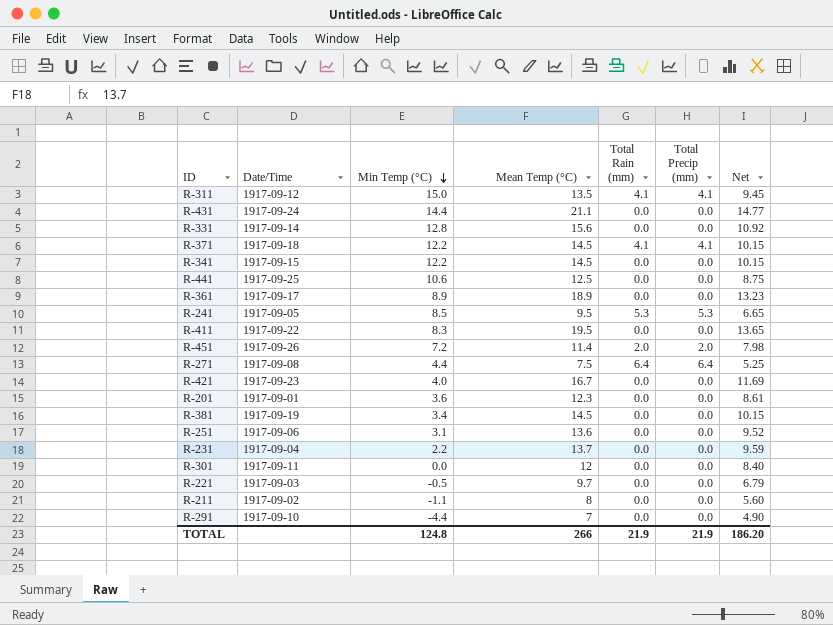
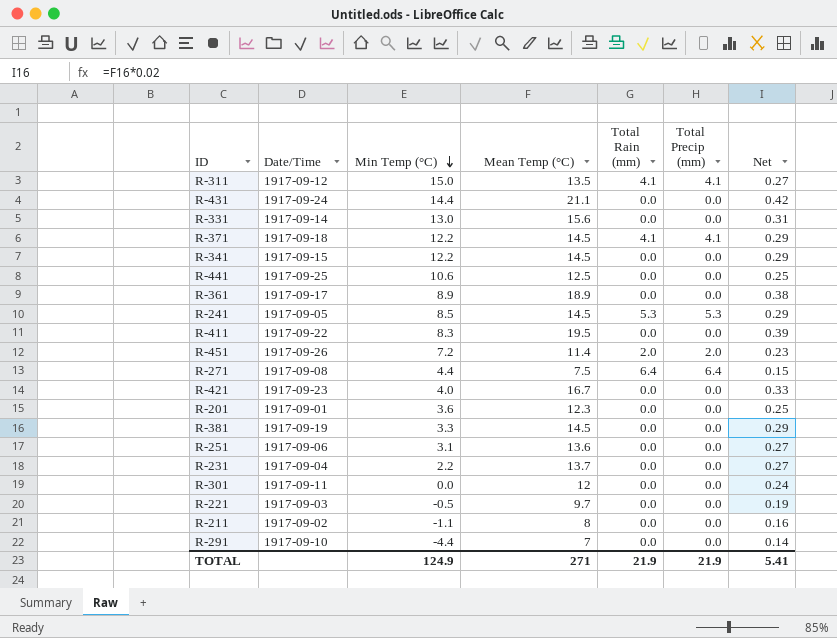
column Net | formula: [Mean Temp (°C)] * 0.7 -> [Mean Temp (°C)] * 0.02
R-331 | Min Temp (°C): 12.8 -> 13.0
R-241 | Mean Temp (°C): 9.5 -> 14.5
R-381 | Min Temp (°C): 3.4 -> 3.3
TOTAL | Min Temp (°C): 124.8 -> 124.9
TOTAL | Mean Temp (°C): 266 -> 271
TOTAL | Net: 186.20 -> 5.41

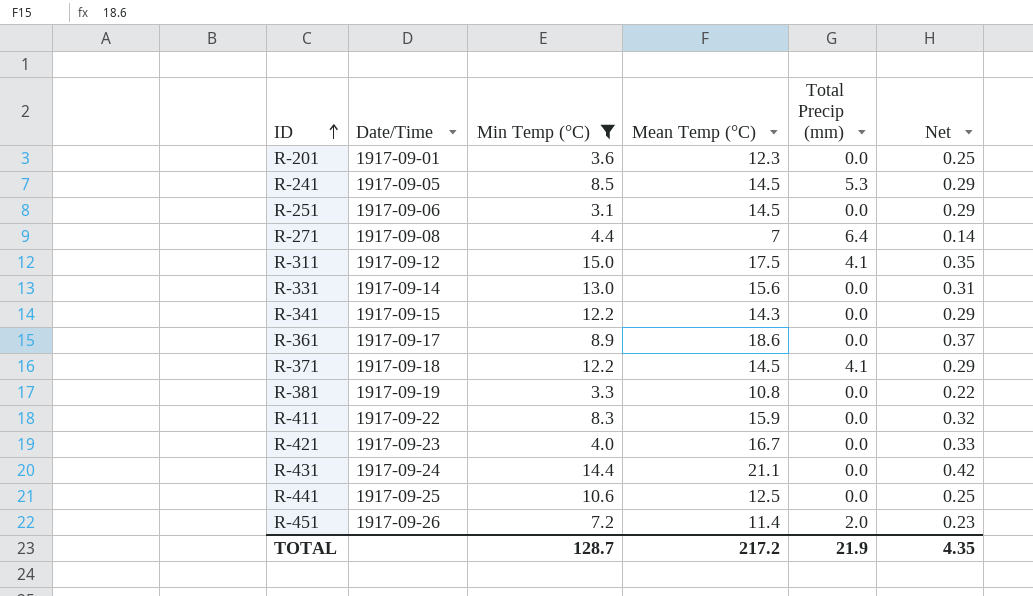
filter: none -> Min Temp (°C) >= 3.1
row order: Min Temp (°C) descending -> ID ascending
column Total Rain (mm) | position: 5 -> none
R-251 | Mean Temp (°C): 13.6 -> 14.5
R-251 | Net: 0.27 -> 0.29
R-271 | Mean Temp (°C): 7.5 -> 7
R-271 | Net: 0.15 -> 0.14
R-311 | Mean Temp (°C): 13.5 -> 17.5
R-311 | Net: 0.27 -> 0.35
R-341 | Mean Temp (°C): 14.5 -> 14.3
R-361 | Mean Temp (°C): 18.9 -> 18.6
R-361 | Net: 0.38 -> 0.37
R-381 | Mean Temp (°C): 14.5 -> 10.8
R-381 | Net: 0.29 -> 0.22
R-411 | Mean Temp (°C): 19.5 -> 15.9
R-411 | Net: 0.39 -> 0.32
TOTAL | Min Temp (°C): 124.9 -> 128.7
TOTAL | Mean Temp (°C): 271 -> 217.2
TOTAL | Net: 5.41 -> 4.35

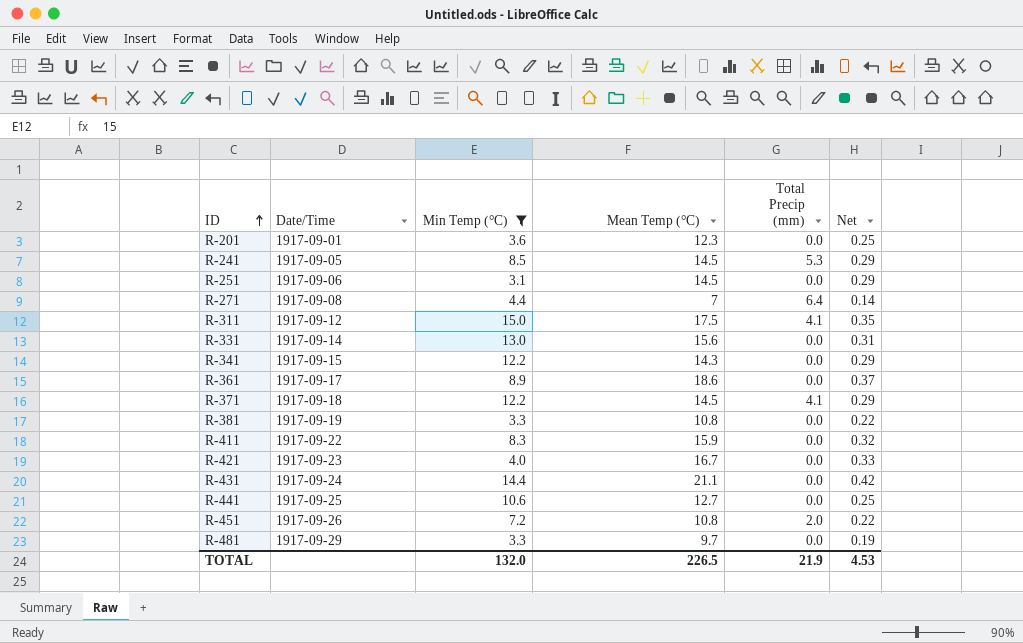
R-441 | Mean Temp (°C): 12.5 -> 12.7
R-451 | Mean Temp (°C): 11.4 -> 10.8
R-451 | Net: 0.23 -> 0.22
row R-481: none -> 1917-09-29 | 3.3 | 9.7 | 0.0 | 0.19
TOTAL | Min Temp (°C): 128.7 -> 132.0
TOTAL | Mean Temp (°C): 217.2 -> 226.5
TOTAL | Net: 4.35 -> 4.53

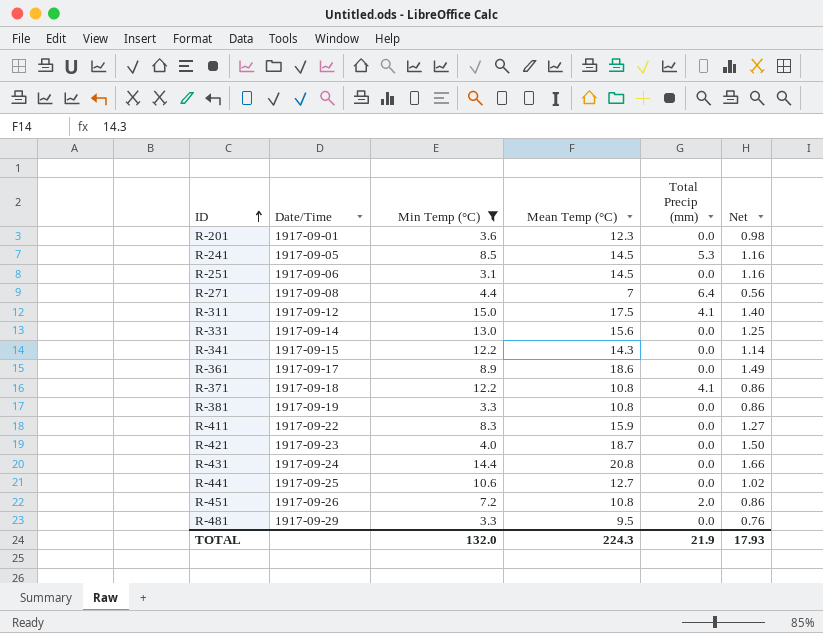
column Net | formula: [Mean Temp (°C)] * 0.02 -> [Mean Temp (°C)] * 0.08
R-371 | Mean Temp (°C): 14.5 -> 10.8
R-421 | Mean Temp (°C): 16.7 -> 18.7
R-431 | Mean Temp (°C): 21.1 -> 20.8
R-481 | Mean Temp (°C): 9.7 -> 9.5
TOTAL | Mean Temp (°C): 226.5 -> 224.3
TOTAL | Net: 4.53 -> 17.93

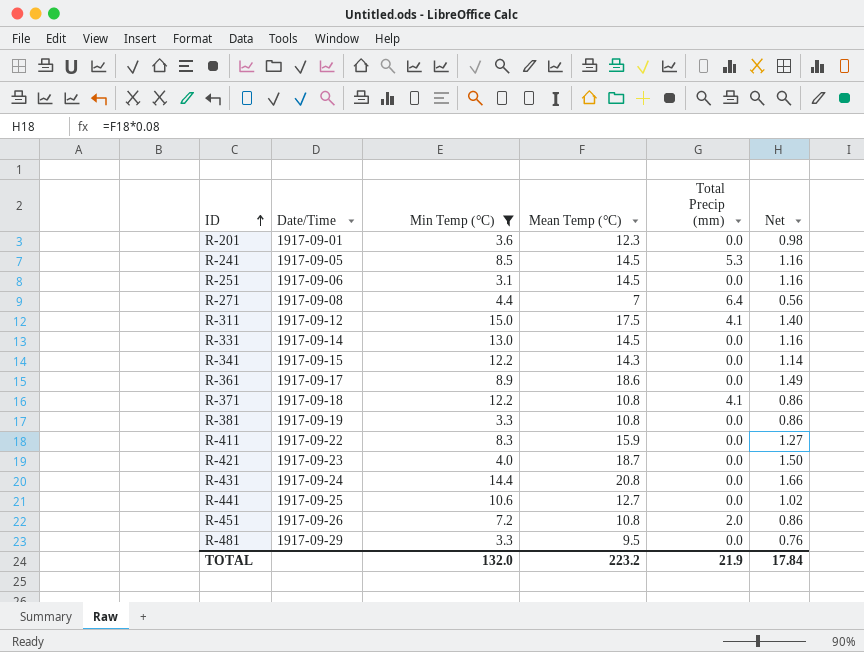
R-331 | Mean Temp (°C): 15.6 -> 14.5
R-331 | Net: 1.25 -> 1.16
TOTAL | Mean Temp (°C): 224.3 -> 223.2
TOTAL | Net: 17.93 -> 17.84

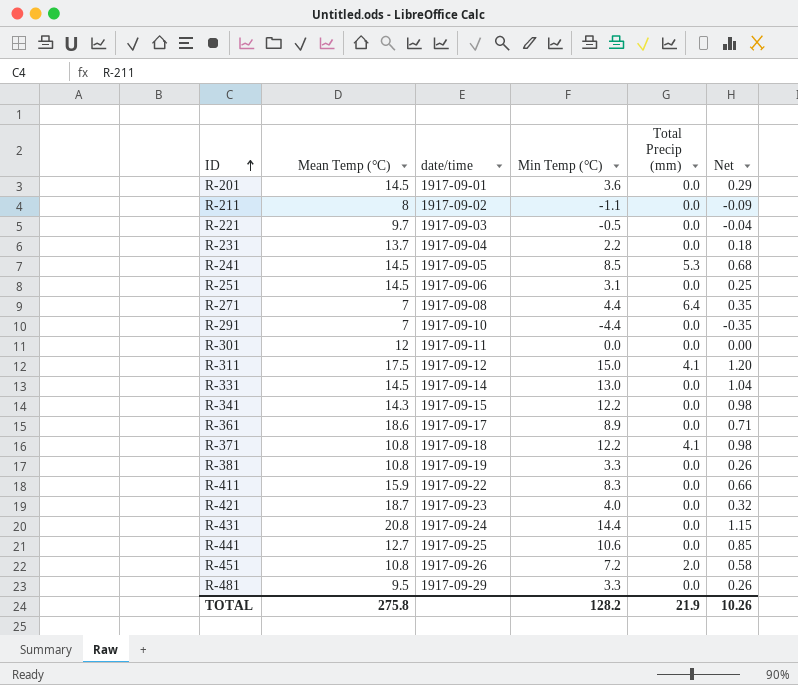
filter: Min Temp (°C) >= 3.1 -> none
column Mean Temp (°C) | position: 4 -> 2
column name: Date/Time -> date/time
column Net | formula: [Mean Temp (°C)] * 0.08 -> [Min Temp (°C)] * 0.08
R-201 | Mean Temp (°C): 12.3 -> 14.5
TOTAL | Mean Temp (°C): 223.2 -> 275.8
TOTAL | Min Temp (°C): 132.0 -> 128.2
TOTAL | Net: 17.84 -> 10.26

